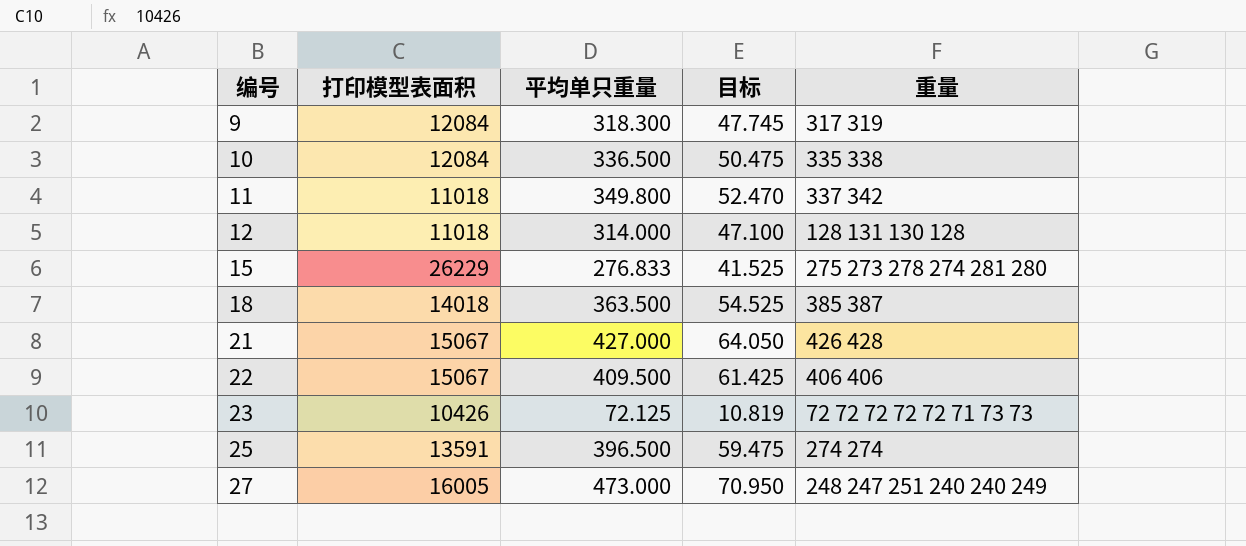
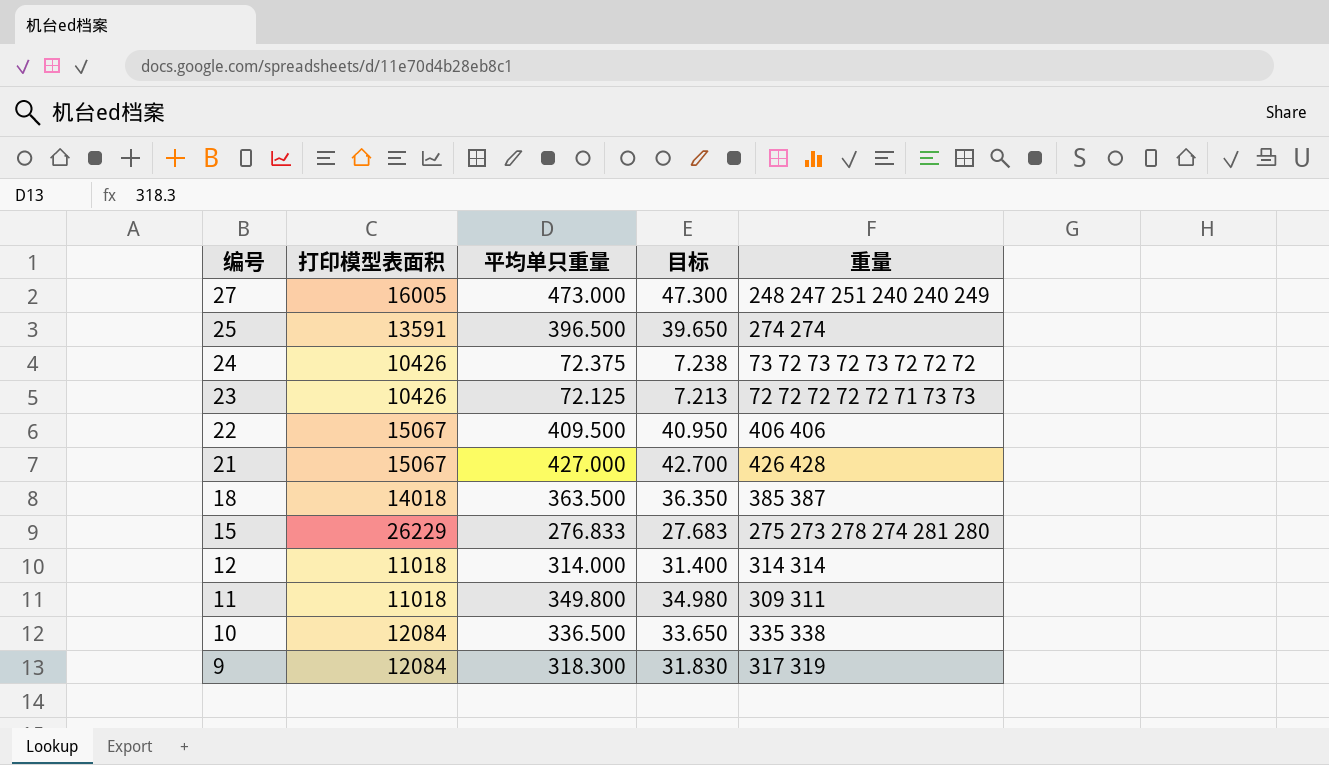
row order: 编号 ascending -> 编号 descending
column 目标 | formula: [平均单只重量] * 0.15 -> [平均单只重量] * 0.1
row 24: none -> 10426 | 72.375 | 7.238 | 73 72 73 72 73 72 72 72
12 | 重量: 128 131 130 128 -> 314 314
11 | 重量: 337 342 -> 309 311

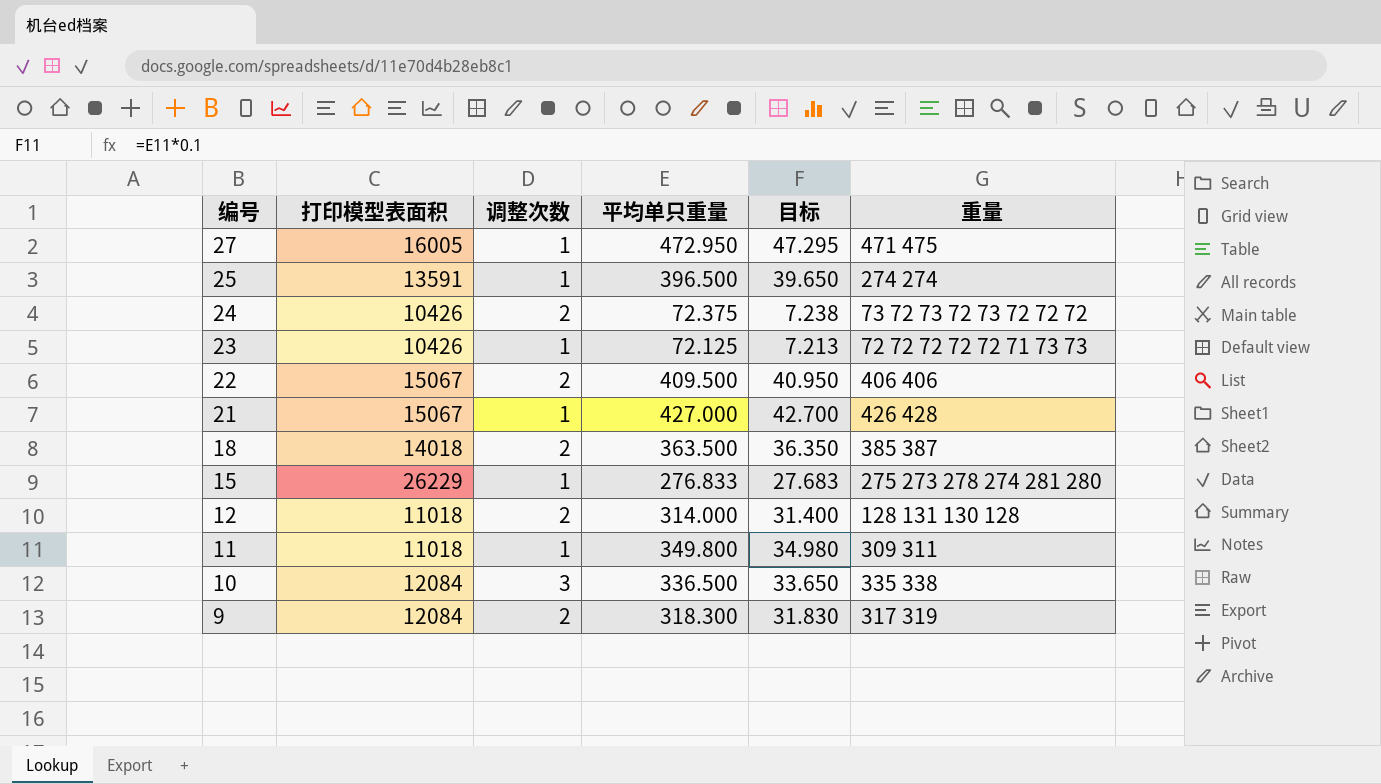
column 调整次数 | position: none -> 3
27 | 平均单只重量: 473.000 -> 472.950
27 | 目标: 47.300 -> 47.295
27 | 重量: 248 247 251 240 240 249 -> 471 475
12 | 重量: 314 314 -> 128 131 130 128

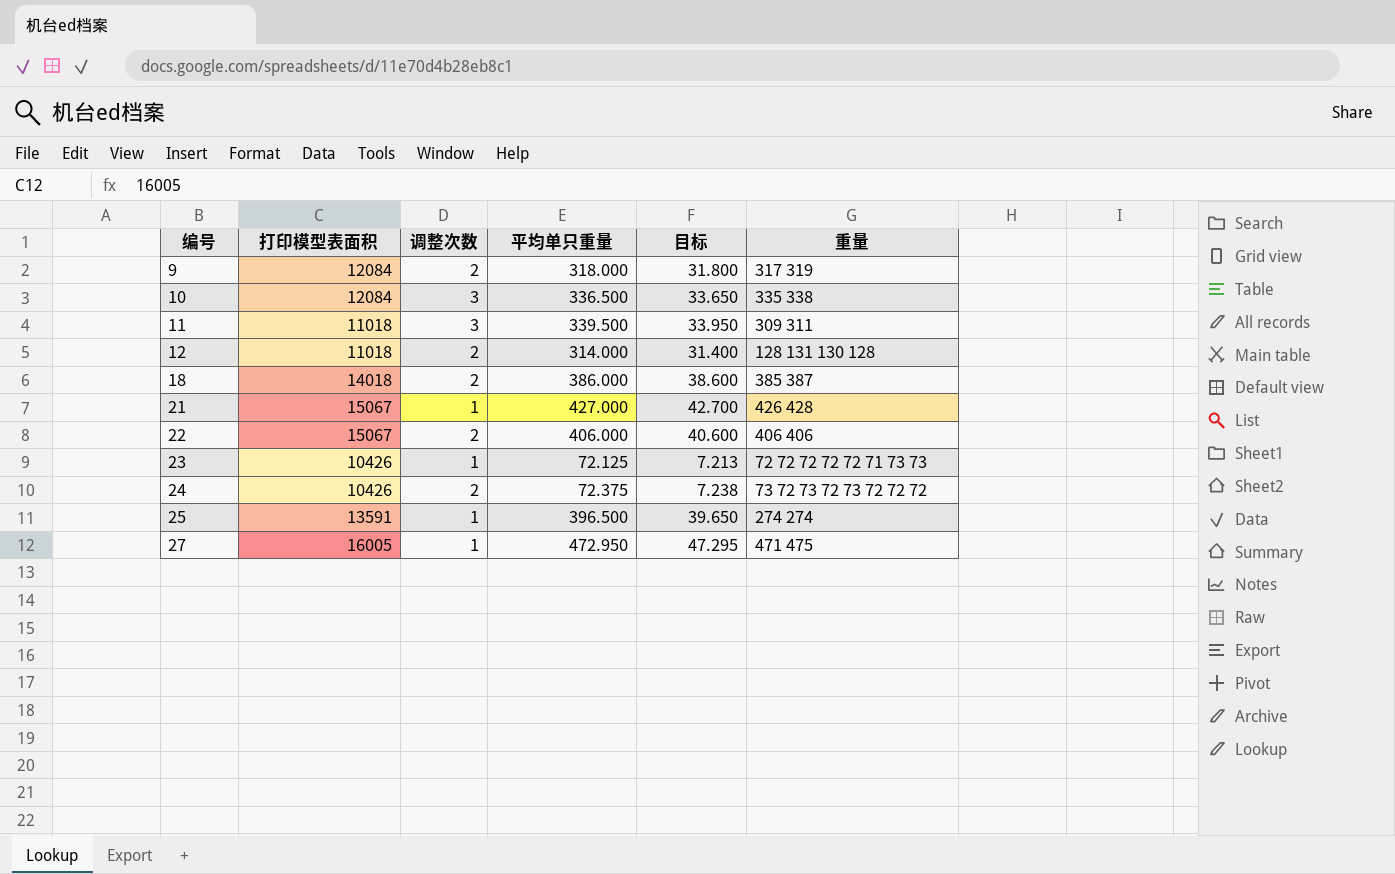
row order: 编号 descending -> 编号 ascending
row 15: 26229 | 1 | 276.833 | 27.683 | 275 273 278 274 281 280 -> none
9 | 平均单只重量: 318.300 -> 318.000
9 | 目标: 31.830 -> 31.800
11 | 调整次数: 1 -> 3
11 | 平均单只重量: 349.800 -> 339.500
11 | 目标: 34.980 -> 33.950
18 | 平均单只重量: 363.500 -> 386.000
18 | 目标: 36.350 -> 38.600
22 | 平均单只重量: 409.500 -> 406.000
22 | 目标: 40.950 -> 40.600

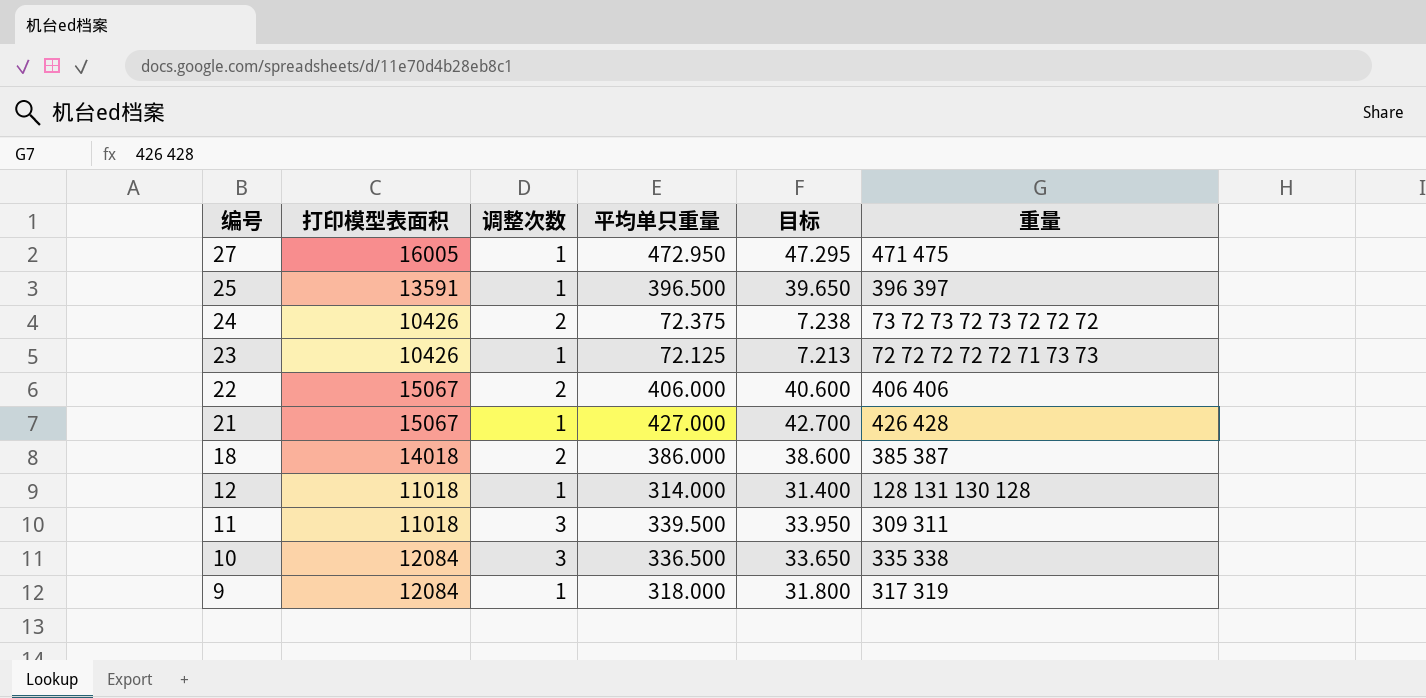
row order: 编号 ascending -> 编号 descending
25 | 重量: 274 274 -> 396 397
12 | 调整次数: 2 -> 1
9 | 调整次数: 2 -> 1

